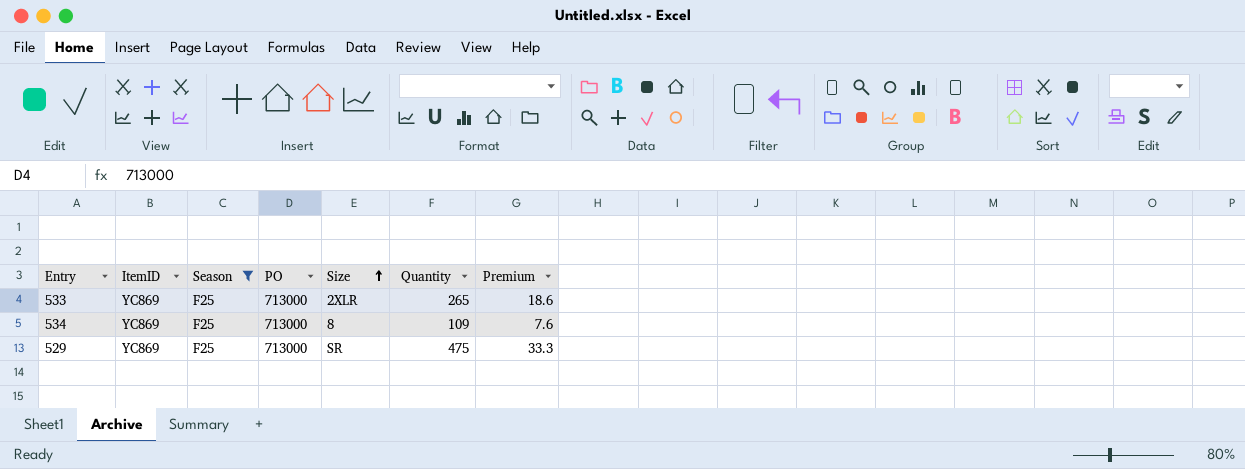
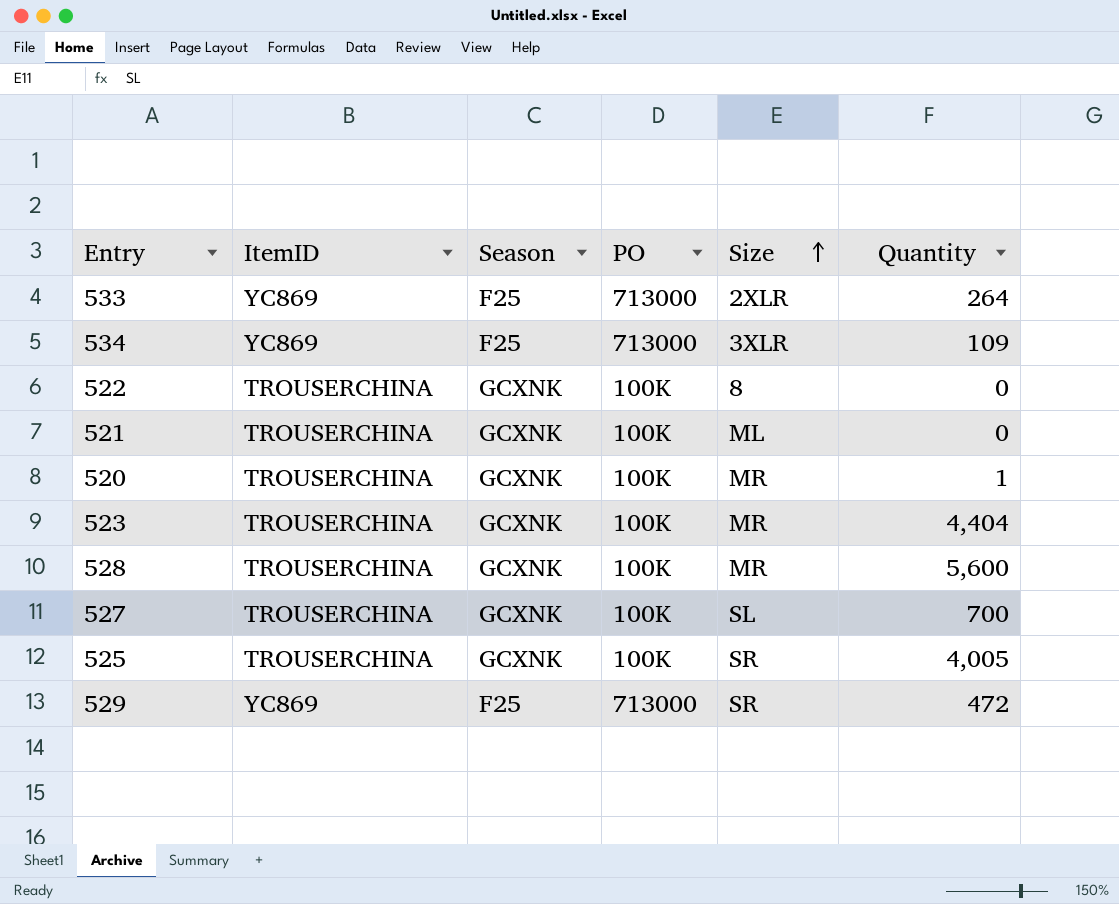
filter: Season = F25 -> none
column Premium | formula: [Quantity] * 0.07 -> none
533 | Quantity: 265 -> 264
534 | Size: 8 -> 3XLR
529 | Quantity: 475 -> 472

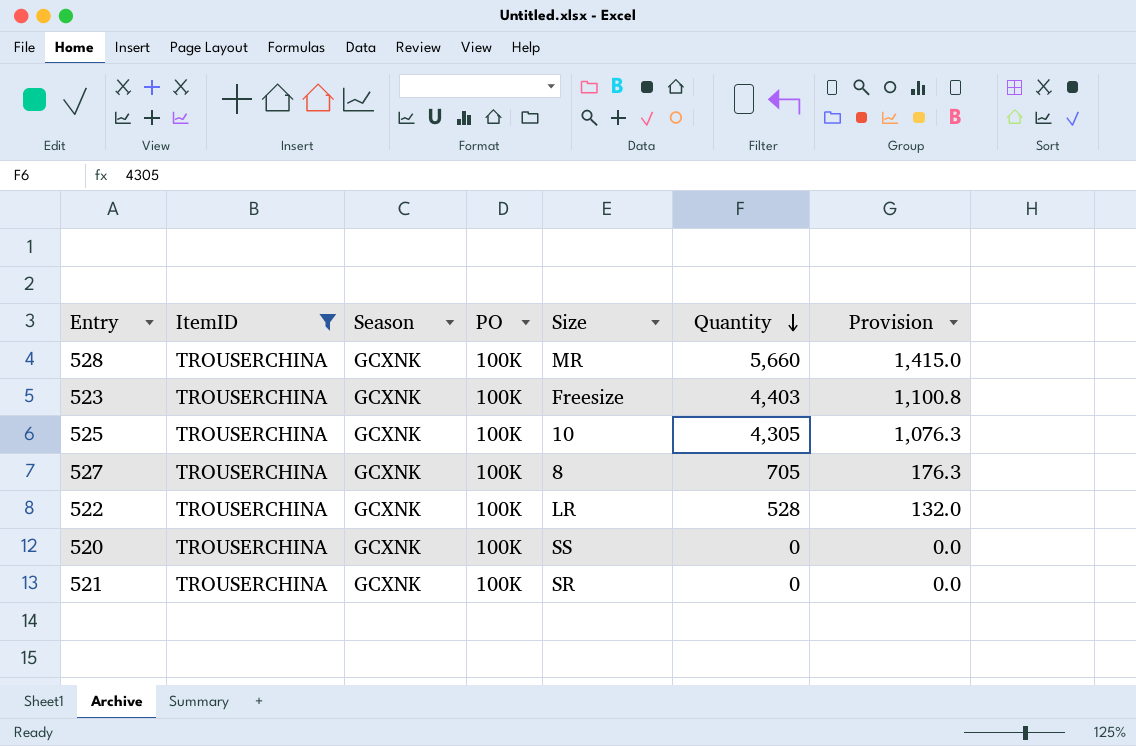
filter: none -> ItemID = TROUSERCHINA
row order: Size ascending -> Quantity descending
column Provision | formula: none -> [Quantity] * 0.25
528 | Quantity: 5,600 -> 5,660
523 | Size: MR -> Freesize
523 | Quantity: 4,404 -> 4,403
525 | Size: SR -> 10
525 | Quantity: 4,005 -> 4,305
527 | Size: SL -> 8
527 | Quantity: 700 -> 705
522 | Size: 8 -> LR
522 | Quantity: 0 -> 528
520 | Size: MR -> SS
520 | Quantity: 1 -> 0
521 | Size: ML -> SR

